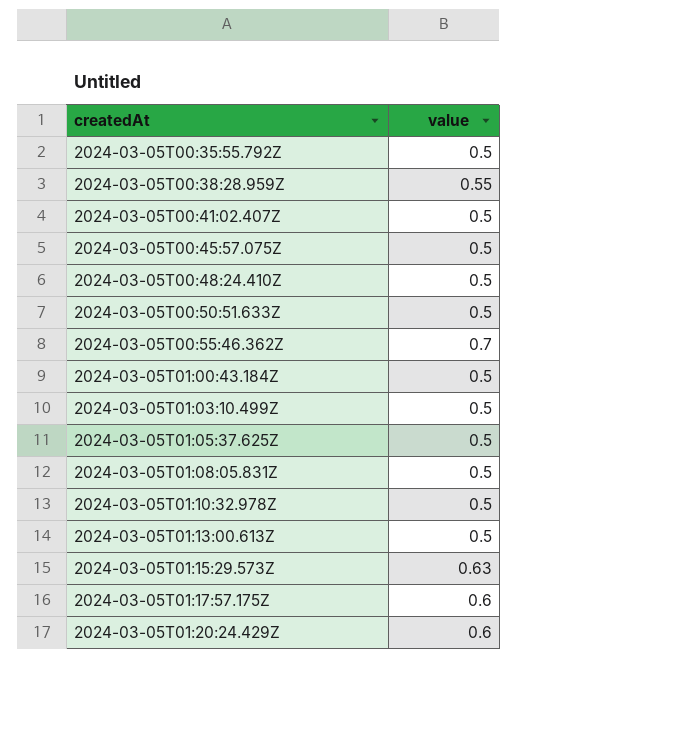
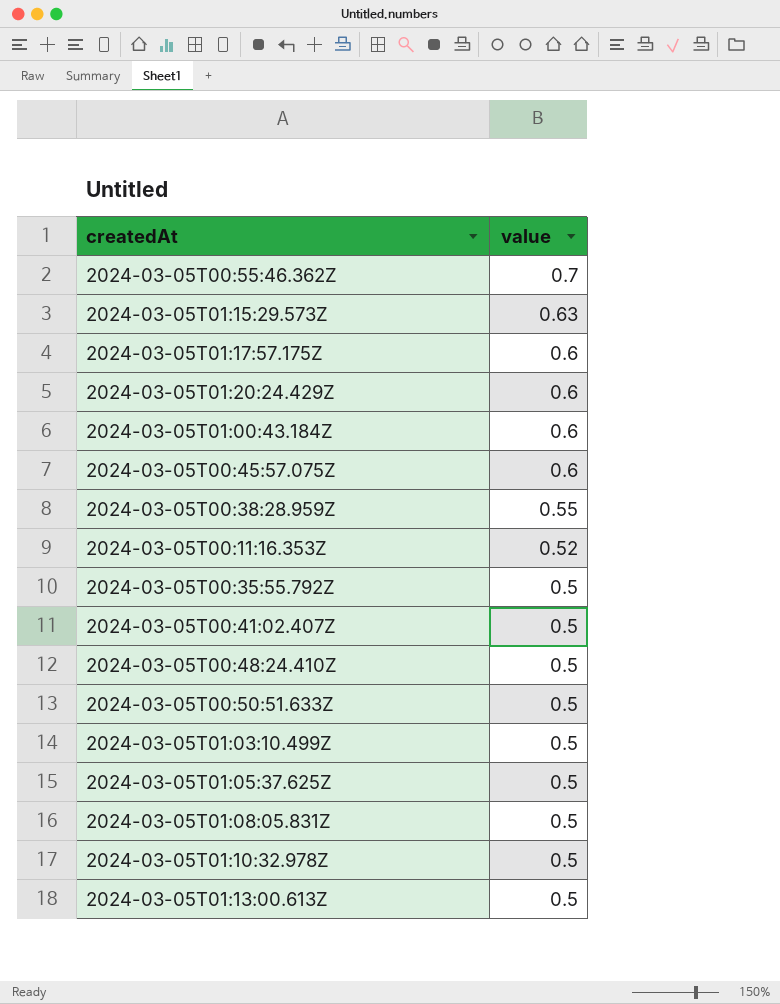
row order: createdAt ascending -> value descending
2024-03-05T01:00:43.184Z | value: 0.5 -> 0.6
2024-03-05T00:45:57.075Z | value: 0.5 -> 0.6
row 2024-03-05T00:11:16.353Z: none -> 0.52

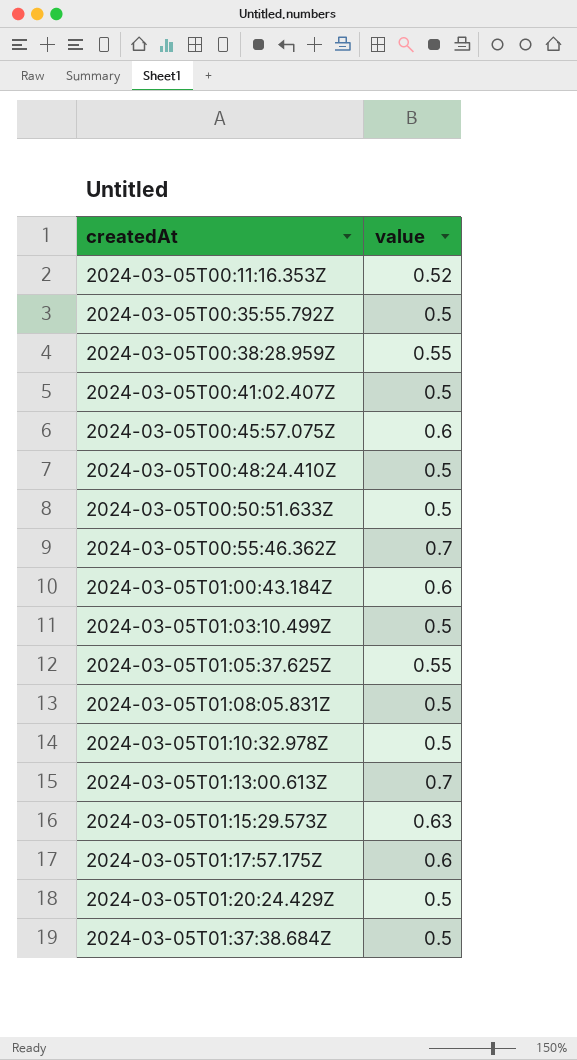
row order: value descending -> createdAt ascending
2024-03-05T01:05:37.625Z | value: 0.5 -> 0.55
2024-03-05T01:13:00.613Z | value: 0.5 -> 0.7
2024-03-05T01:20:24.429Z | value: 0.6 -> 0.5
row 2024-03-05T01:37:38.684Z: none -> 0.5

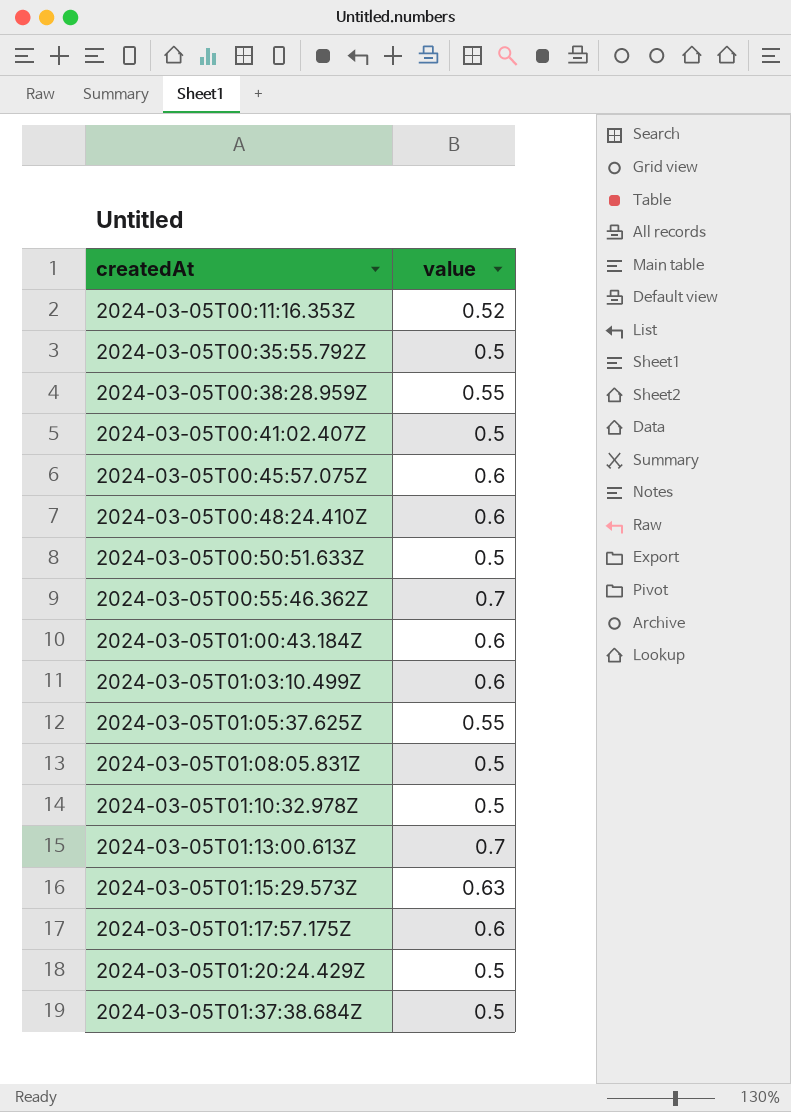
2024-03-05T00:48:24.410Z | value: 0.5 -> 0.6
2024-03-05T01:03:10.499Z | value: 0.5 -> 0.6

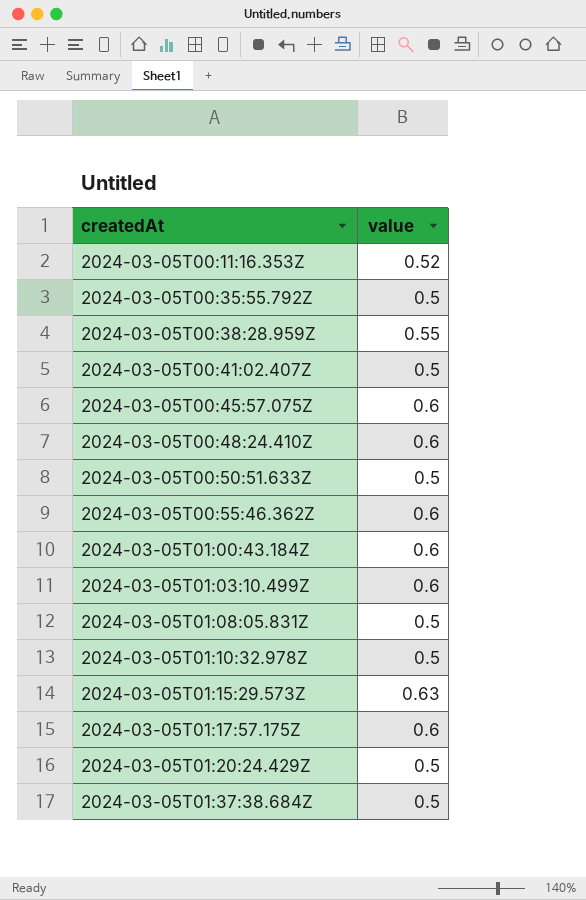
row 2024-03-05T01:05:37.625Z: 0.55 -> none
row 2024-03-05T01:13:00.613Z: 0.7 -> none
2024-03-05T00:55:46.362Z | value: 0.7 -> 0.6

